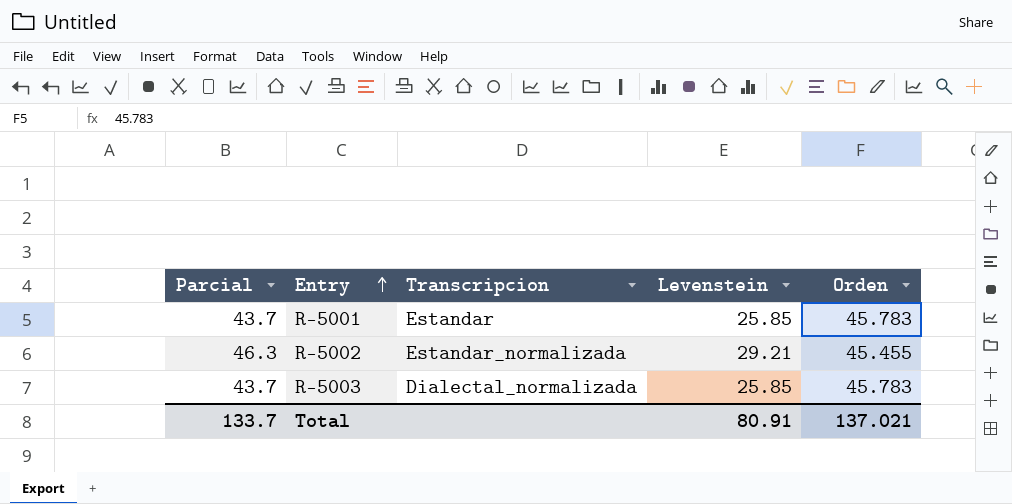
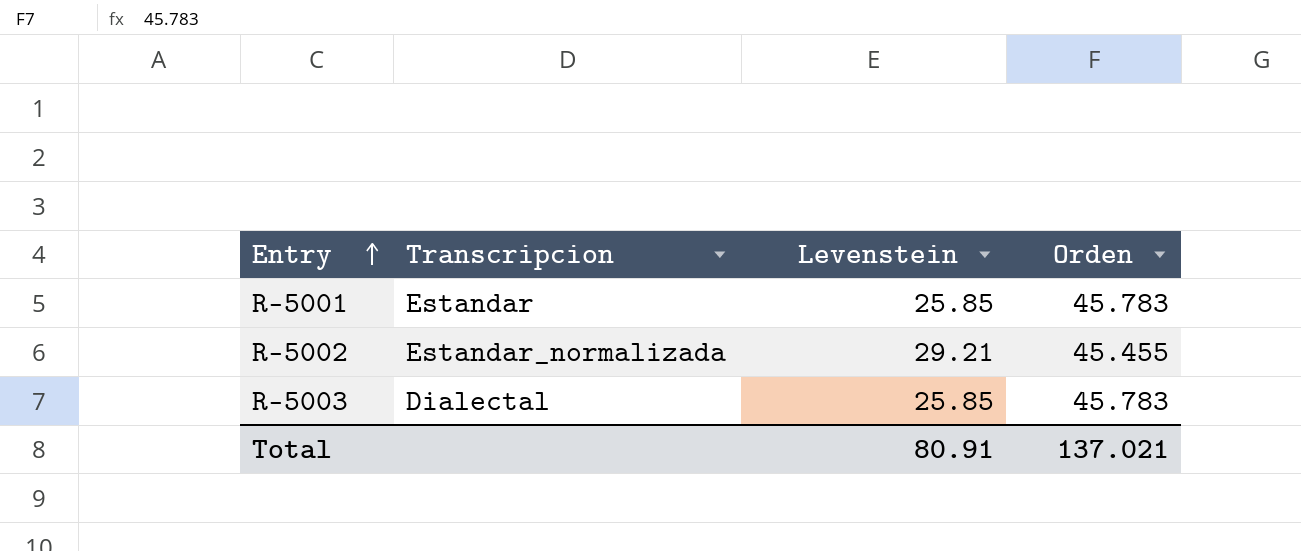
column Parcial | position: 1 -> none
R-5003 | Transcripcion: Dialectal_normalizada -> Dialectal

